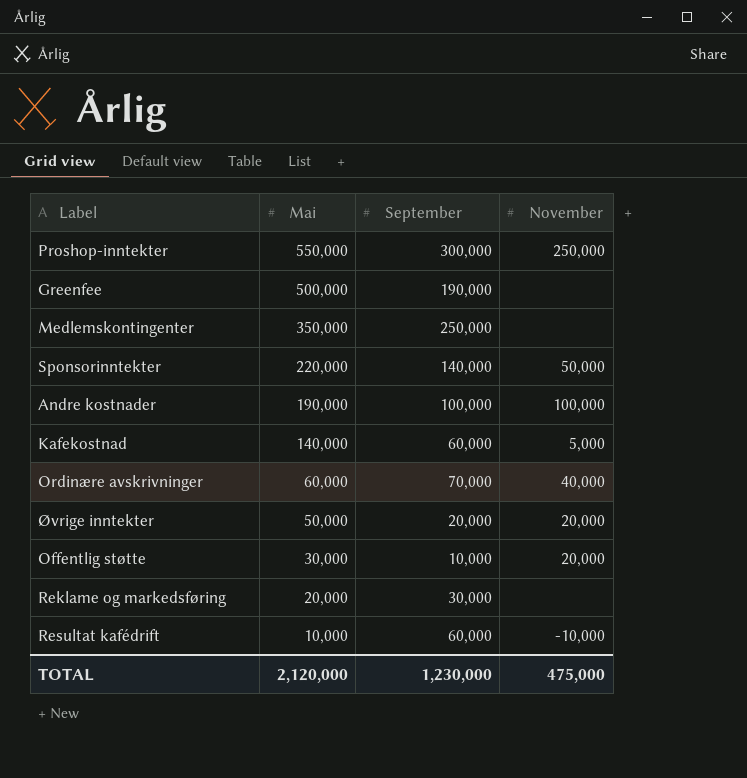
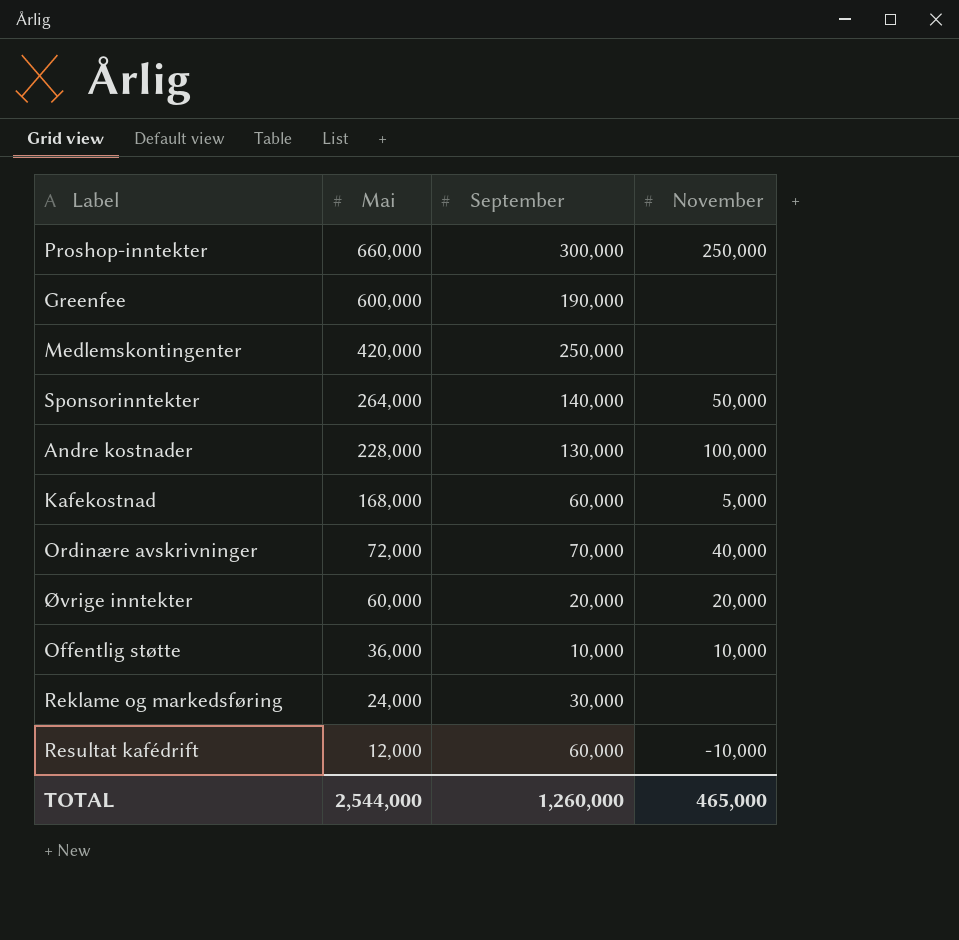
Proshop-inntekter | Mai: 550,000 -> 660,000
Greenfee | Mai: 500,000 -> 600,000
Medlemskontingenter | Mai: 350,000 -> 420,000
Sponsorinntekter | Mai: 220,000 -> 264,000
Andre kostnader | Mai: 190,000 -> 228,000
Andre kostnader | September: 100,000 -> 130,000
Kafekostnad | Mai: 140,000 -> 168,000
Ordinære avskrivninger | Mai: 60,000 -> 72,000
Øvrige inntekter | Mai: 50,000 -> 60,000
Offentlig støtte | Mai: 30,000 -> 36,000
Offentlig støtte | November: 20,000 -> 10,000
Reklame og markedsføring | Mai: 20,000 -> 24,000
Resultat kafédrift | Mai: 10,000 -> 12,000
TOTAL | Mai: 2,120,000 -> 2,544,000
TOTAL | September: 1,230,000 -> 1,260,000
TOTAL | November: 475,000 -> 465,000

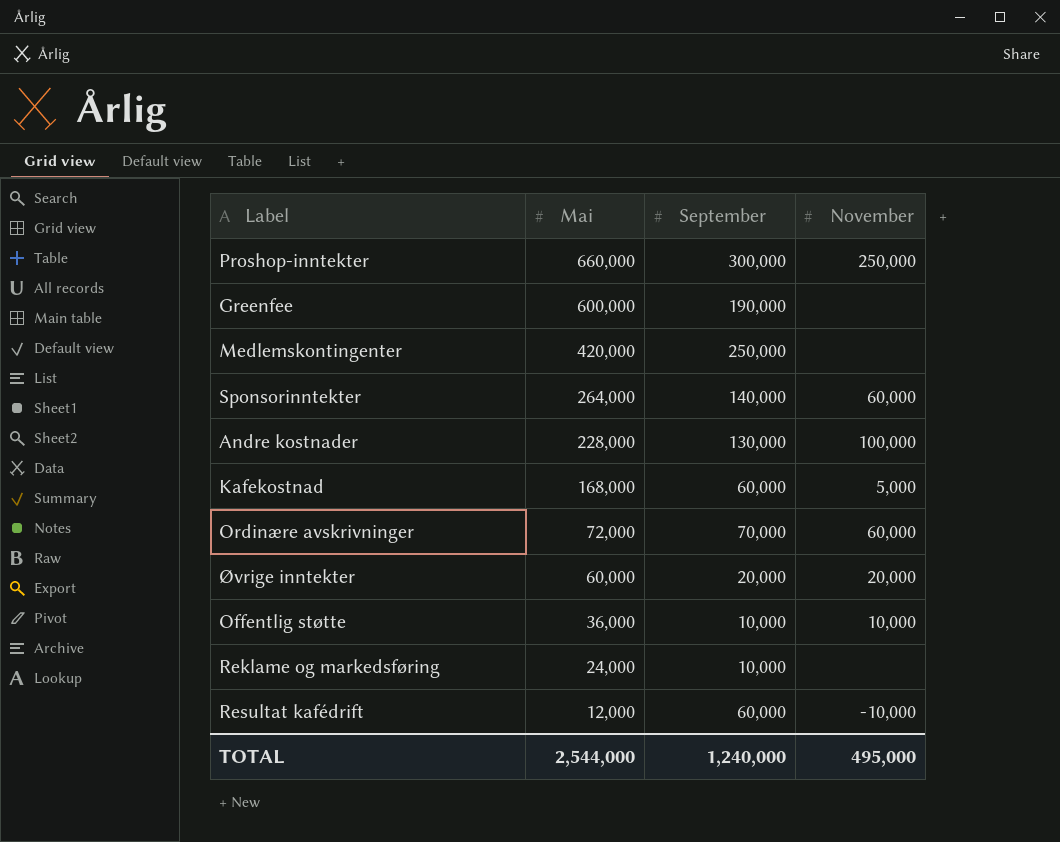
Sponsorinntekter | November: 50,000 -> 60,000
Ordinære avskrivninger | November: 40,000 -> 60,000
Reklame og markedsføring | September: 30,000 -> 10,000
TOTAL | September: 1,260,000 -> 1,240,000
TOTAL | November: 465,000 -> 495,000

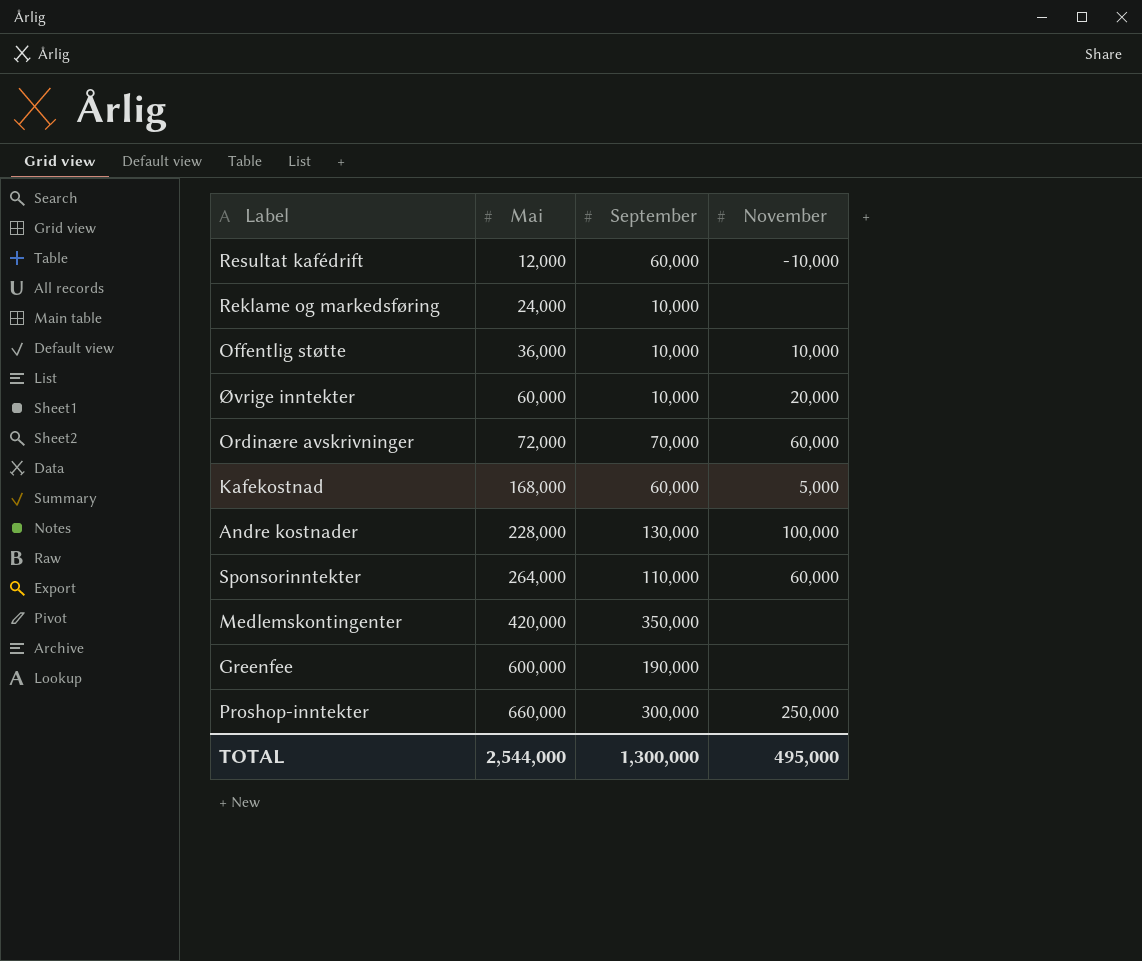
row order: Mai descending -> Mai ascending
Øvrige inntekter | September: 20,000 -> 10,000
Sponsorinntekter | September: 140,000 -> 110,000
Medlemskontingenter | September: 250,000 -> 350,000
TOTAL | September: 1,240,000 -> 1,300,000

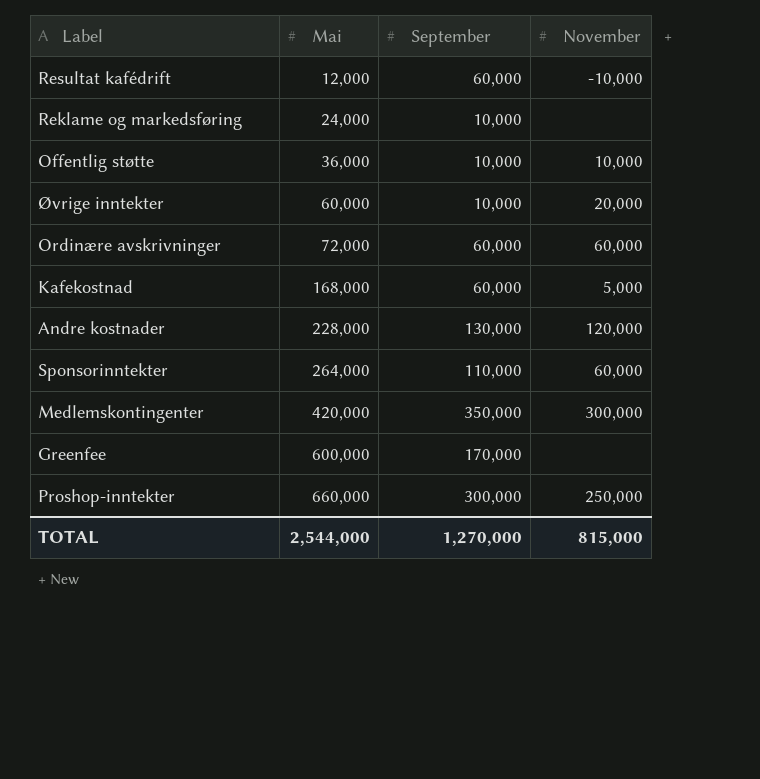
Ordinære avskrivninger | September: 70,000 -> 60,000
Andre kostnader | November: 100,000 -> 120,000
Medlemskontingenter | November: none -> 300,000
Greenfee | September: 190,000 -> 170,000
TOTAL | September: 1,300,000 -> 1,270,000
TOTAL | November: 495,000 -> 815,000

